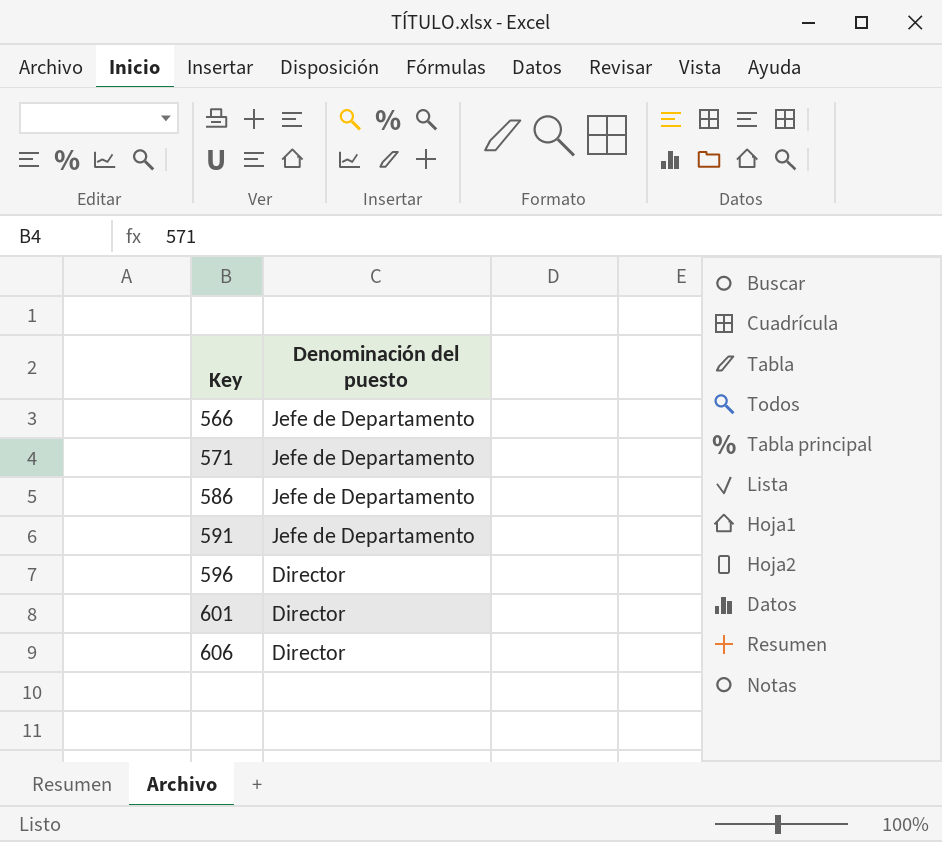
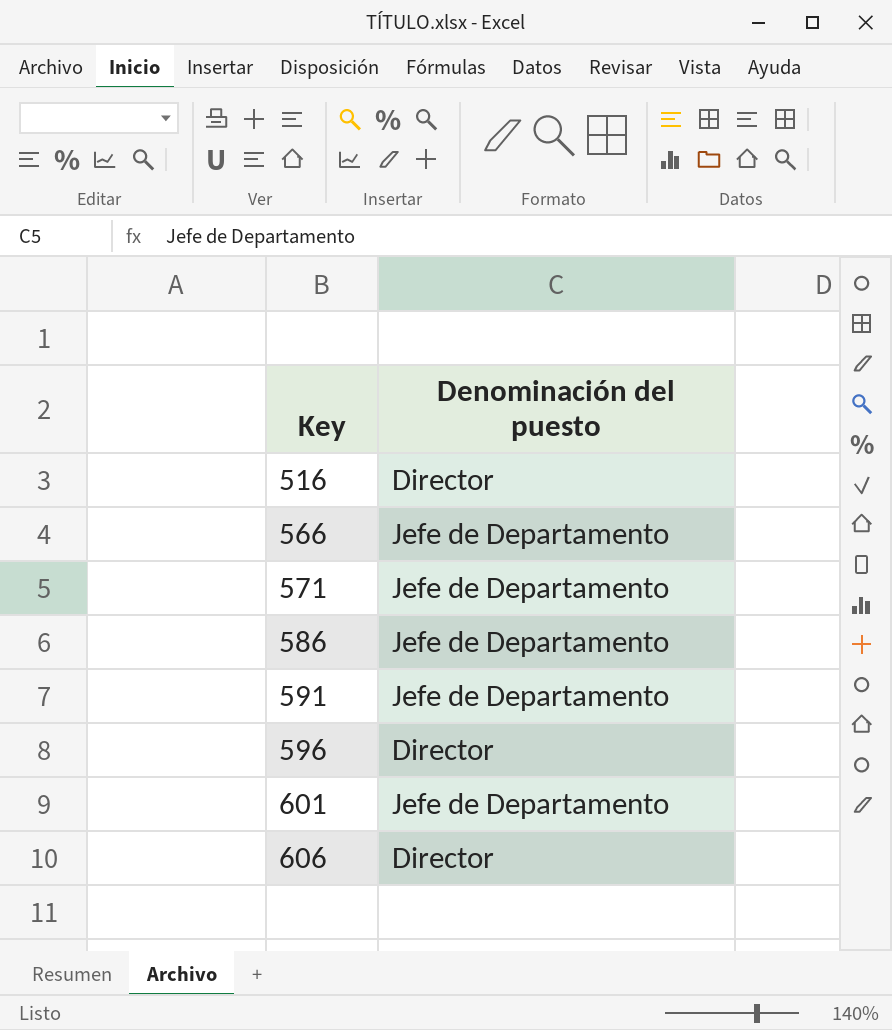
row 516: none -> Director
601 | Denominación del puesto: Director -> Jefe de Departamento

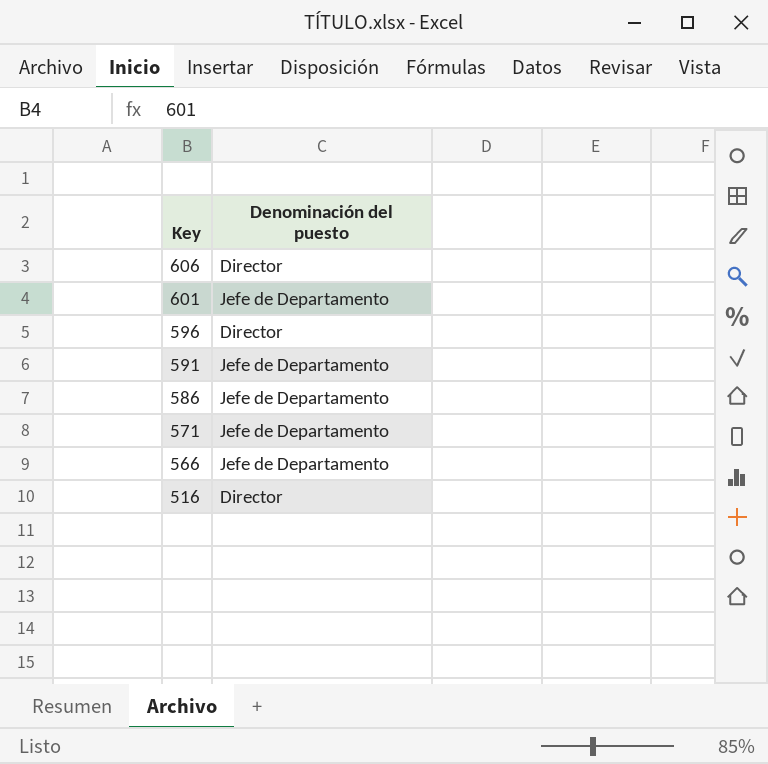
row order: Key ascending -> Key descending

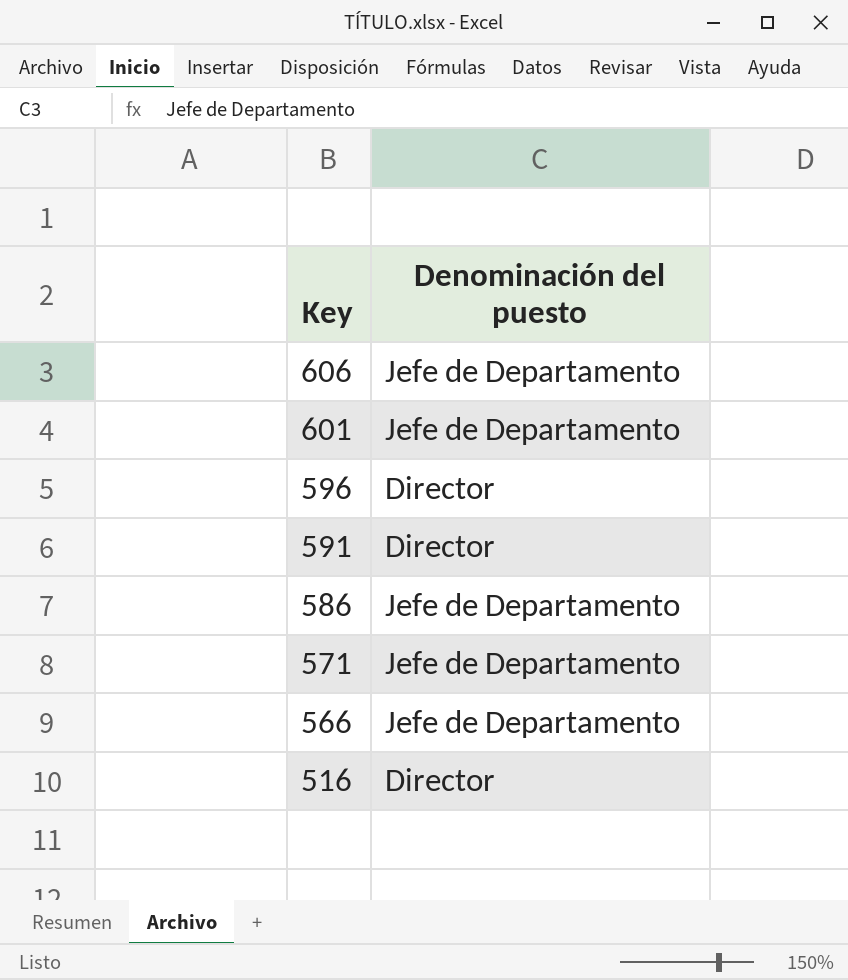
606 | Denominación del puesto: Director -> Jefe de Departamento
591 | Denominación del puesto: Jefe de Departamento -> Director

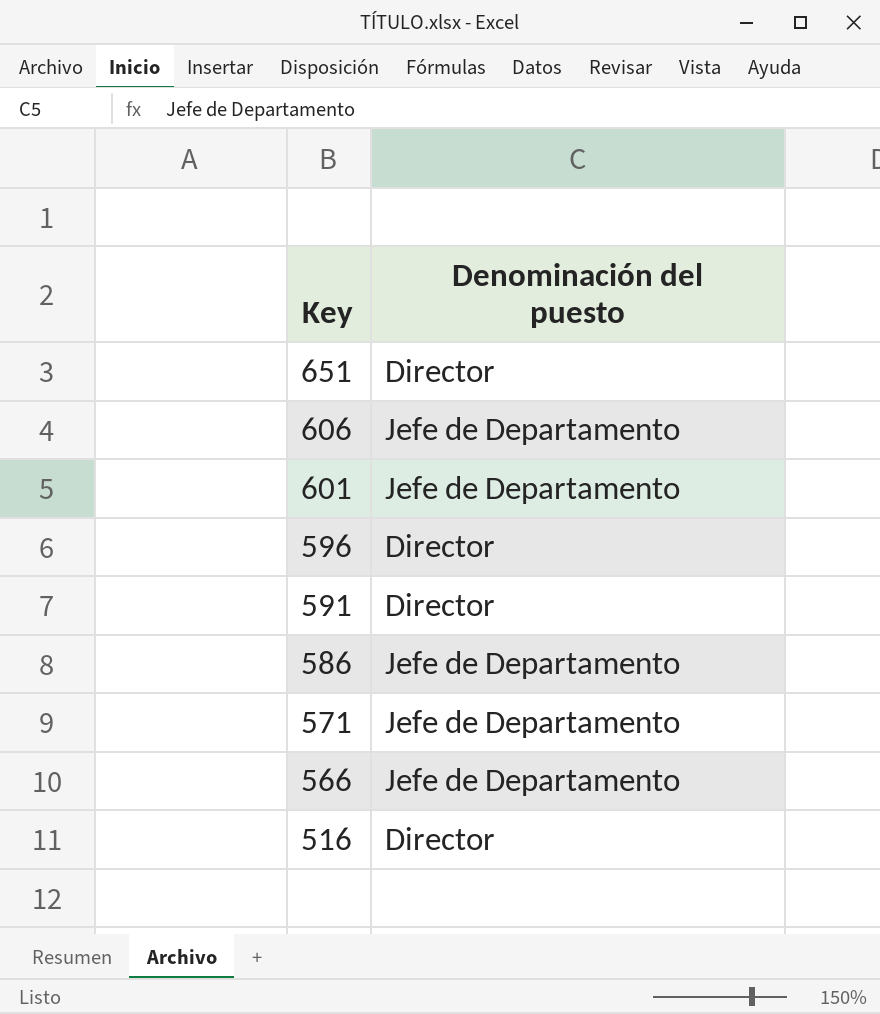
row 651: none -> Director

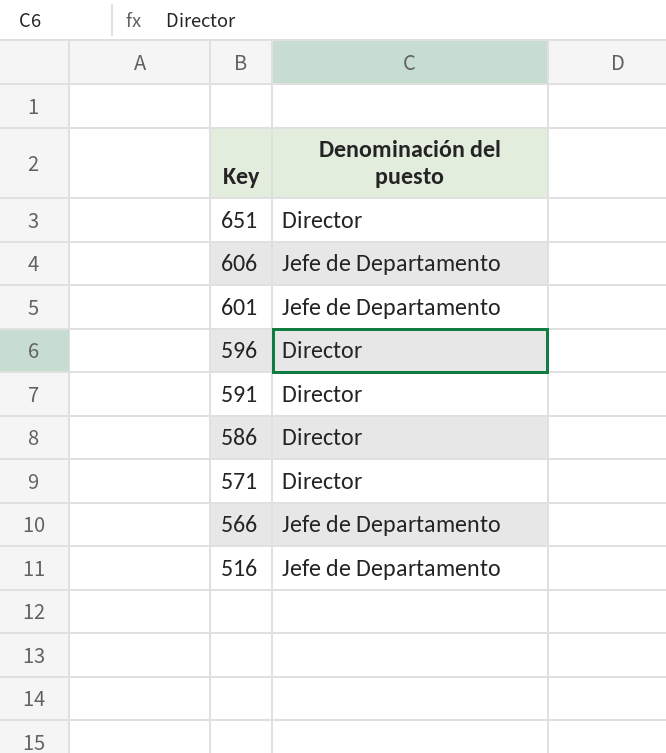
586 | Denominación del puesto: Jefe de Departamento -> Director
571 | Denominación del puesto: Jefe de Departamento -> Director
516 | Denominación del puesto: Director -> Jefe de Departamento

